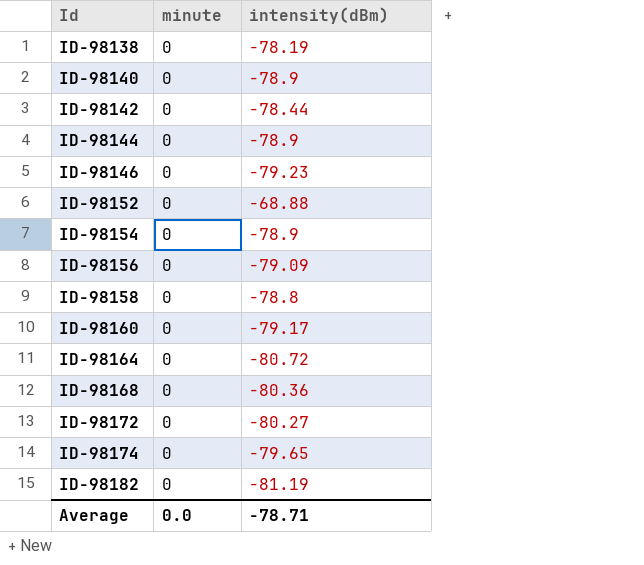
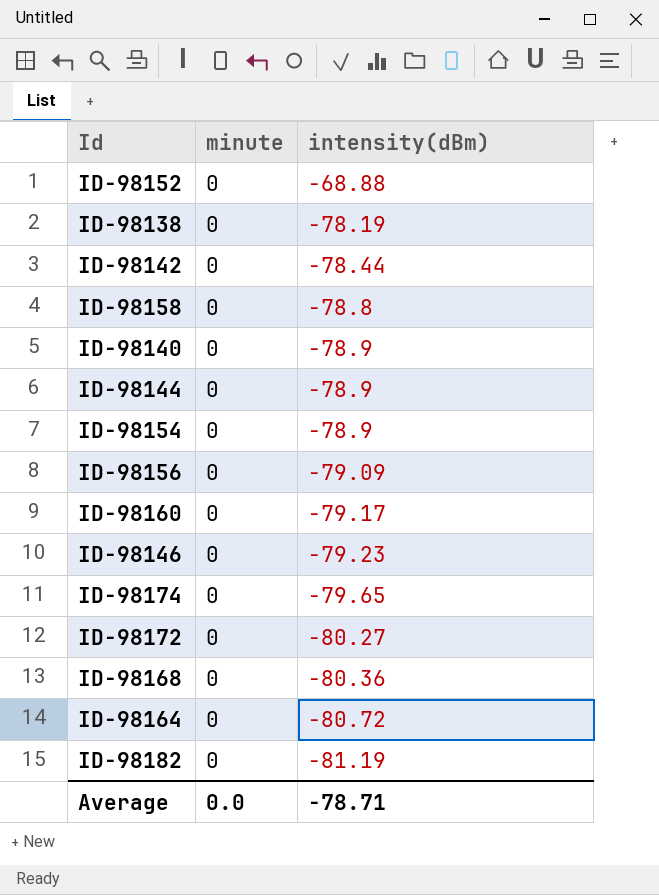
row order: Id ascending -> intensity(dBm) descending

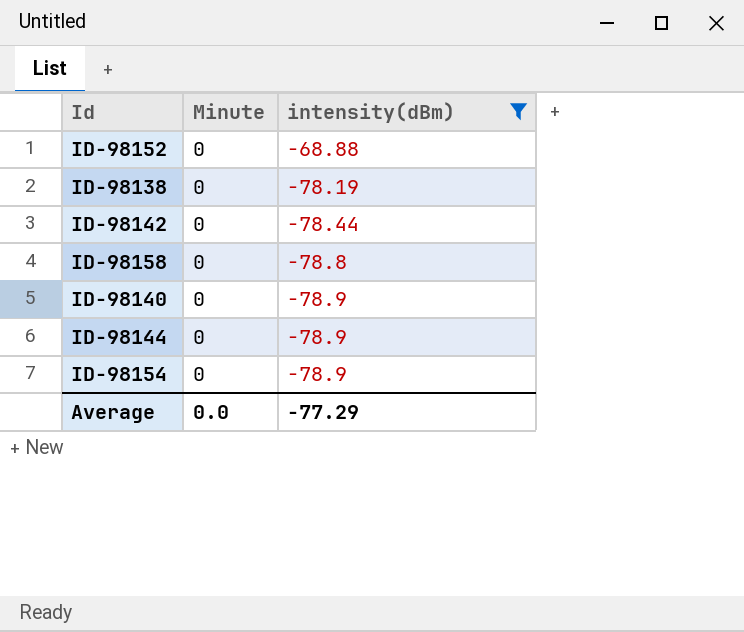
filter: none -> intensity(dBm) >= -78.9
column name: minute -> Minute
Average | intensity(dBm): -78.71 -> -77.29

